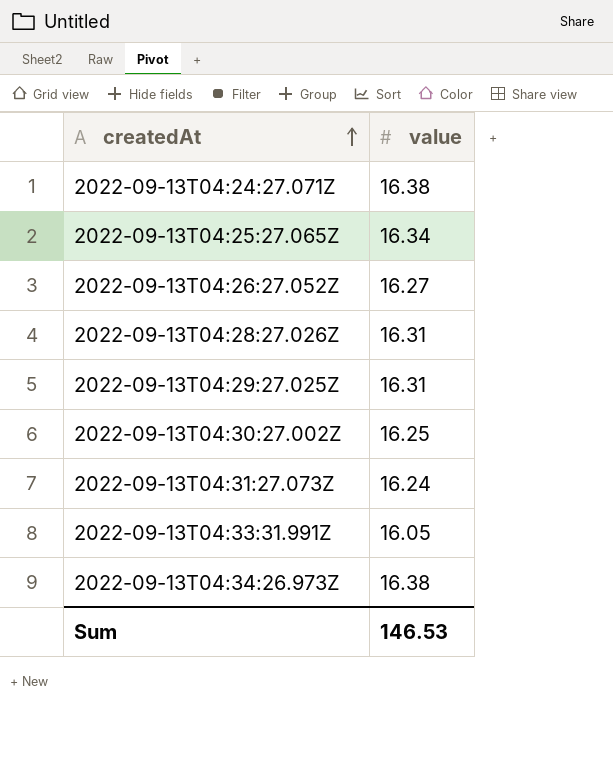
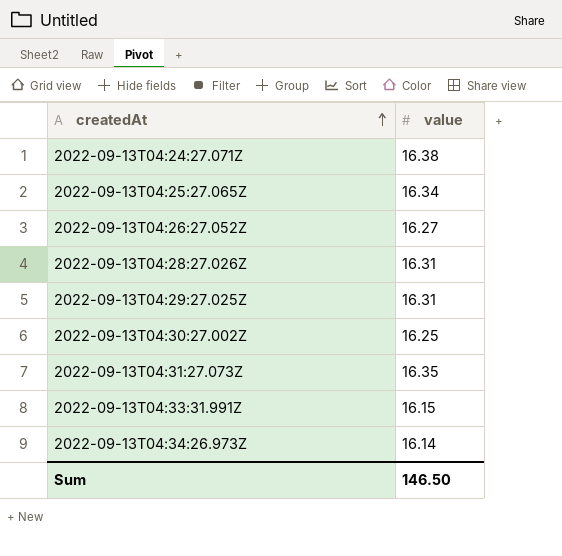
2022-09-13T04:31:27.073Z | value: 16.24 -> 16.35
2022-09-13T04:33:31.991Z | value: 16.05 -> 16.15
2022-09-13T04:34:26.973Z | value: 16.38 -> 16.14
Sum | value: 146.53 -> 146.50

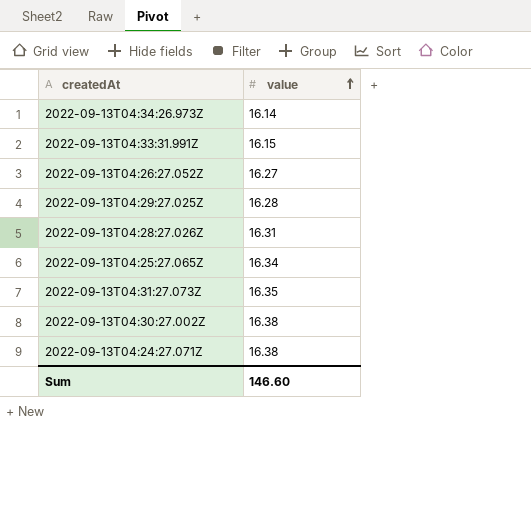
row order: createdAt ascending -> value ascending
2022-09-13T04:29:27.025Z | value: 16.31 -> 16.28
2022-09-13T04:30:27.002Z | value: 16.25 -> 16.38
Sum | value: 146.50 -> 146.60

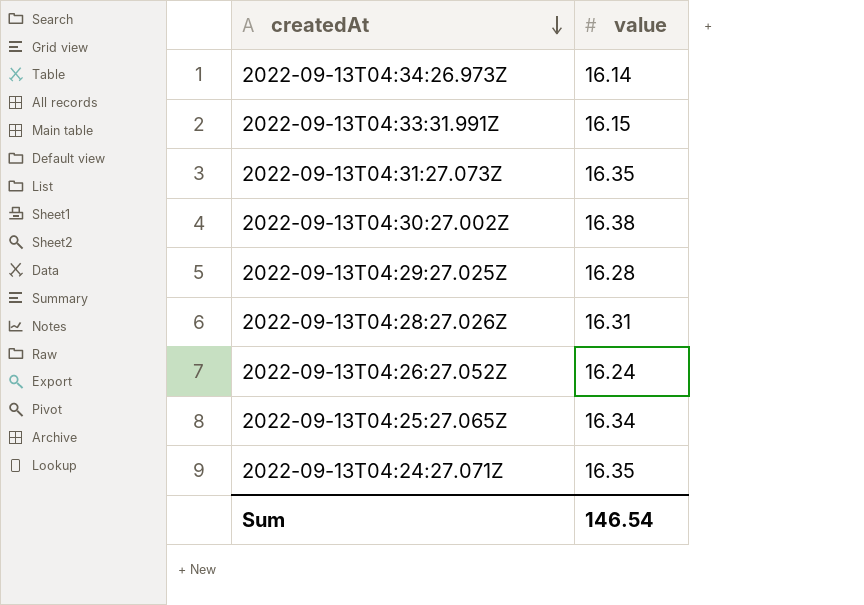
row order: value ascending -> createdAt descending
2022-09-13T04:26:27.052Z | value: 16.27 -> 16.24
2022-09-13T04:24:27.071Z | value: 16.38 -> 16.35
Sum | value: 146.60 -> 146.54

